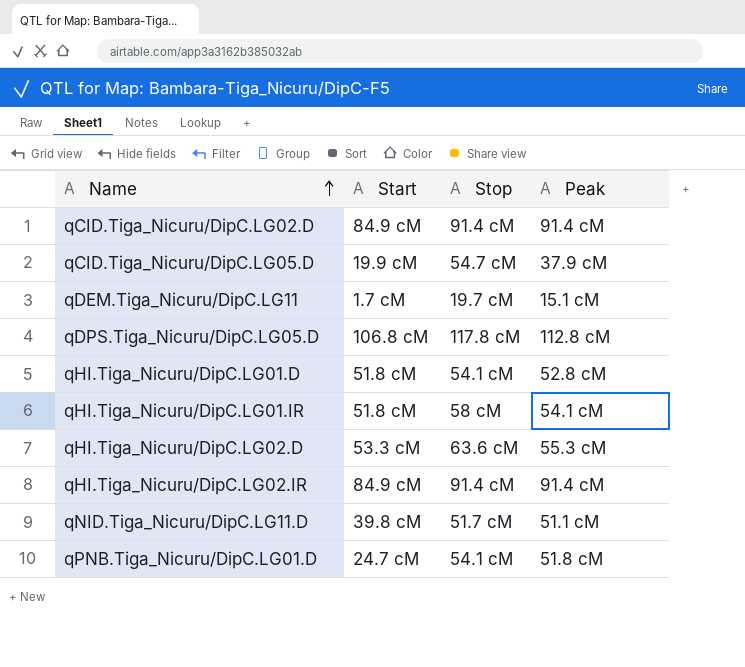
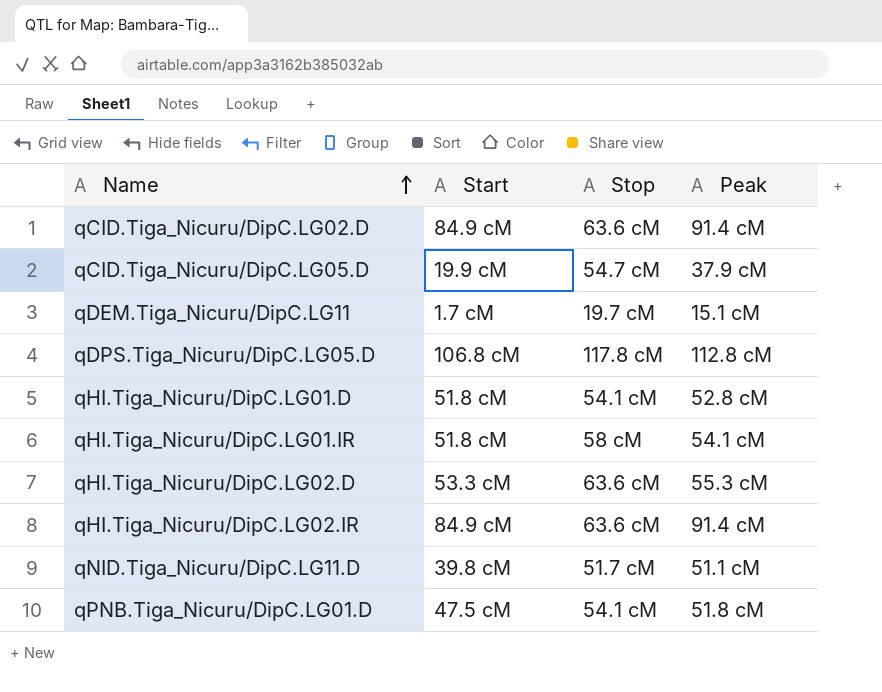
qCID.Tiga_Nicuru/DipC.LG02.D | Stop: 91.4 cM -> 63.6 cM
qHI.Tiga_Nicuru/DipC.LG02.IR | Stop: 91.4 cM -> 63.6 cM
qPNB.Tiga_Nicuru/DipC.LG01.D | Start: 24.7 cM -> 47.5 cM

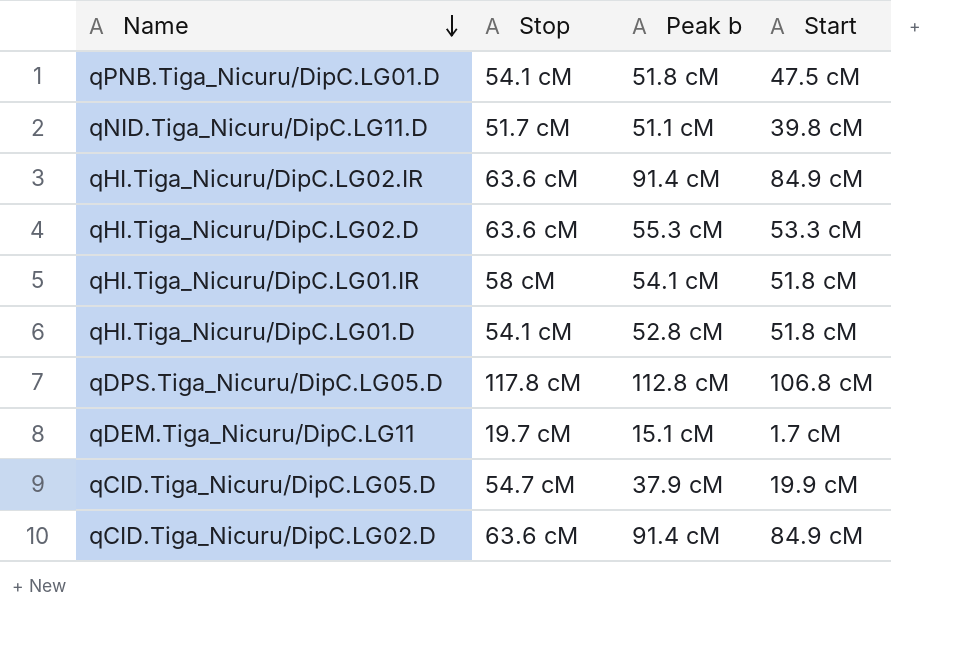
row order: Name ascending -> Name descending
column name: Peak -> Peak b
column Start | position: 2 -> 4

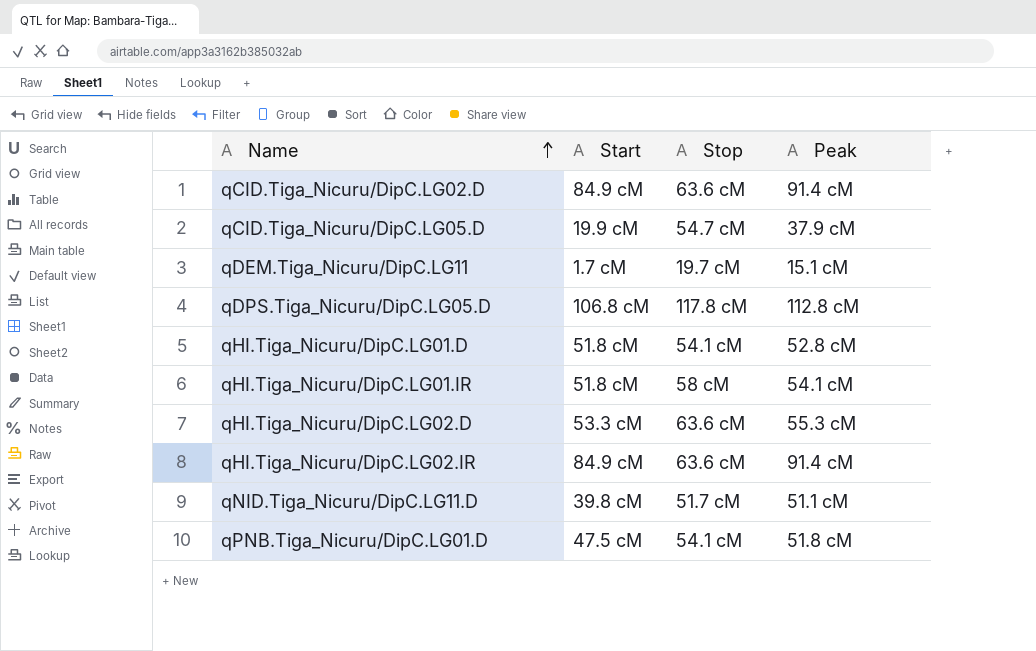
row order: Name descending -> Name ascending
column Start | position: 4 -> 2
column name: Peak b -> Peak

